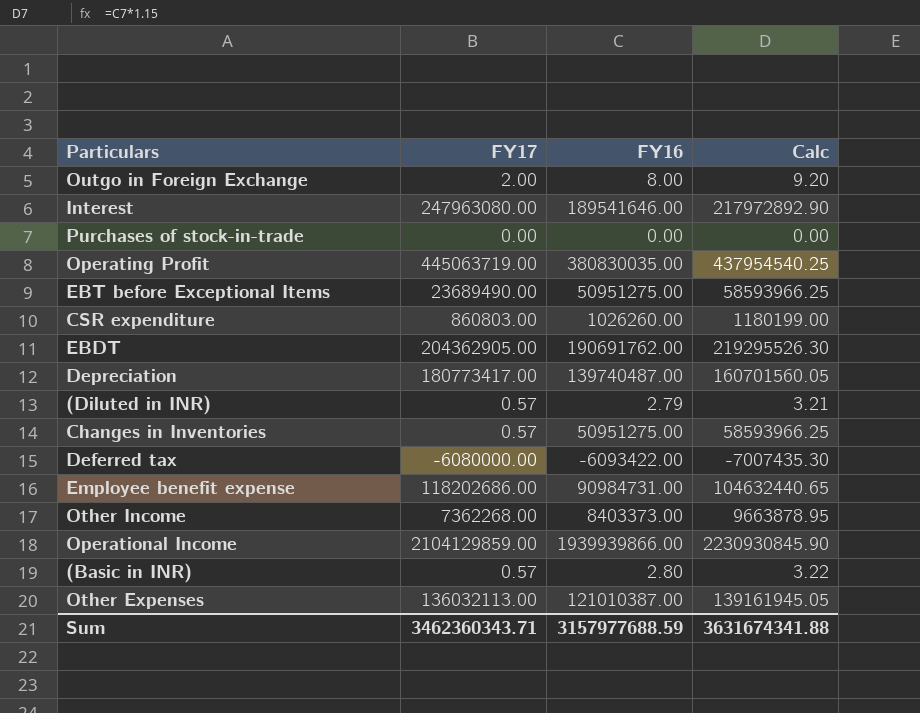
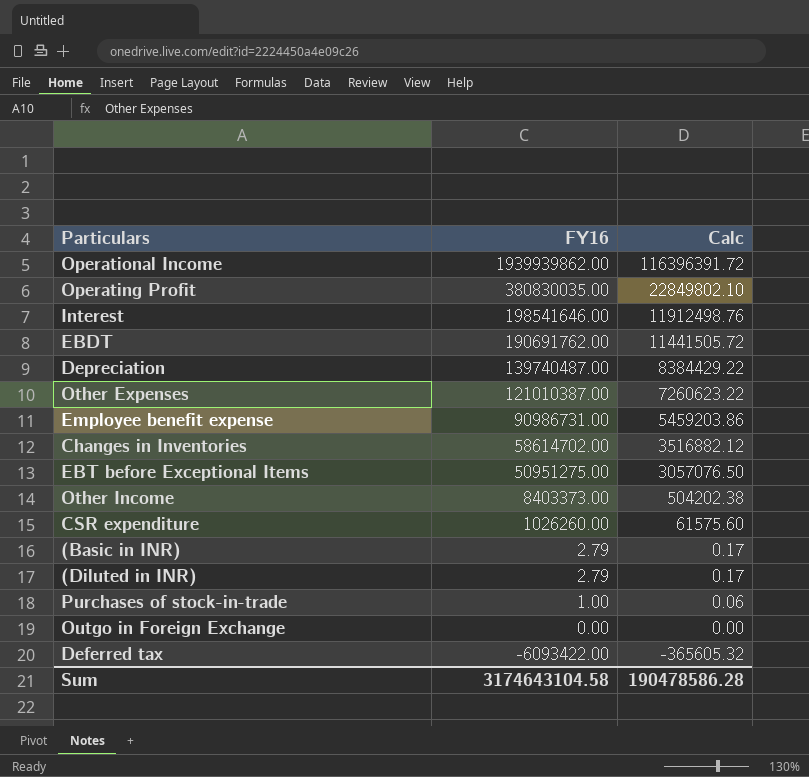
row order: none -> FY16 descending
column FY17 | position: 2 -> none
column Calc | formula: [FY16] * 1.15 -> [FY16] * 0.06
Operational Income | FY16: 1939939866.00 -> 1939939862.00
Interest | FY16: 189541646.00 -> 198541646.00
Employee benefit expense | FY16: 90984731.00 -> 90986731.00
Changes in Inventories | FY16: 50951275.00 -> 58614702.00
(Basic in INR) | FY16: 2.80 -> 2.79
Purchases of stock-in-trade | FY16: 0.00 -> 1.00
Outgo in Foreign Exchange | FY16: 8.00 -> 0.00
Sum | FY16: 3157977688.59 -> 3174643104.58
Sum | Calc: 3631674341.88 -> 190478586.28

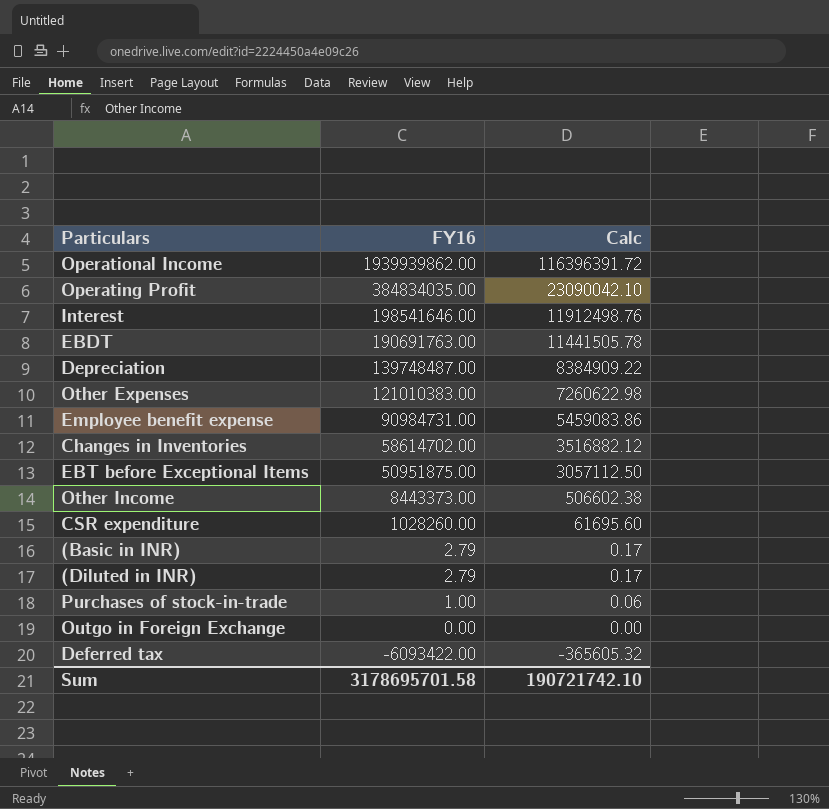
Operating Profit | FY16: 380830035.00 -> 384834035.00
Operating Profit | Calc: 22849802.10 -> 23090042.10
EBDT | FY16: 190691762.00 -> 190691763.00
EBDT | Calc: 11441505.72 -> 11441505.78
Depreciation | FY16: 139740487.00 -> 139748487.00
Depreciation | Calc: 8384429.22 -> 8384909.22
Other Expenses | FY16: 121010387.00 -> 121010383.00
Other Expenses | Calc: 7260623.22 -> 7260622.98
Employee benefit expense | FY16: 90986731.00 -> 90984731.00
Employee benefit expense | Calc: 5459203.86 -> 5459083.86
EBT before Exceptional Items | FY16: 50951275.00 -> 50951875.00
EBT before Exceptional Items | Calc: 3057076.50 -> 3057112.50
Other Income | FY16: 8403373.00 -> 8443373.00
Other Income | Calc: 504202.38 -> 506602.38
CSR expenditure | FY16: 1026260.00 -> 1028260.00
CSR expenditure | Calc: 61575.60 -> 61695.60
Sum | FY16: 3174643104.58 -> 3178695701.58
Sum | Calc: 190478586.28 -> 190721742.10

